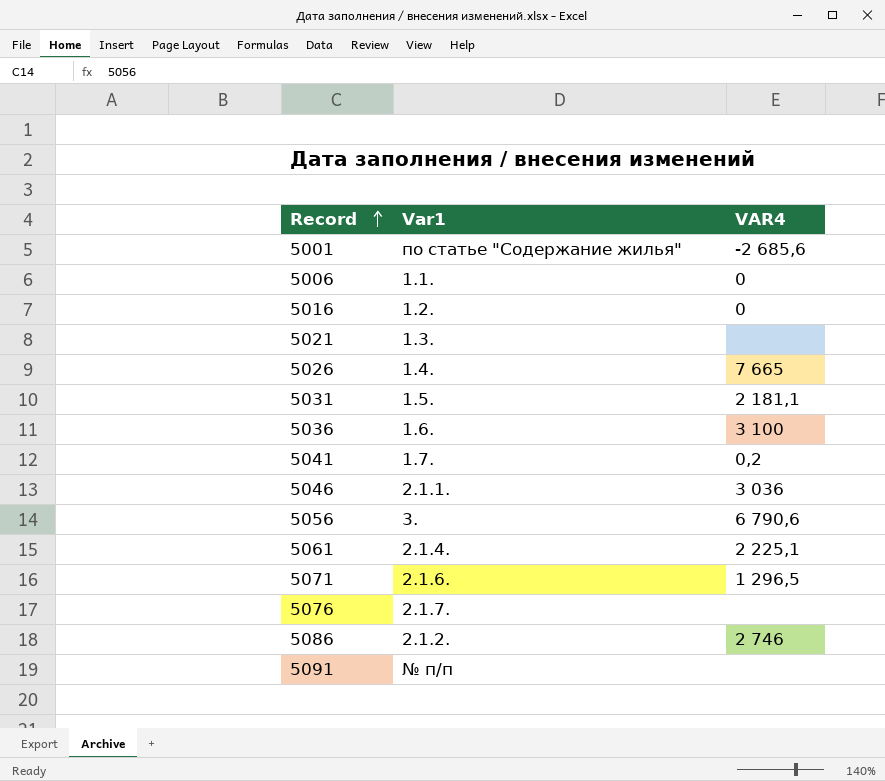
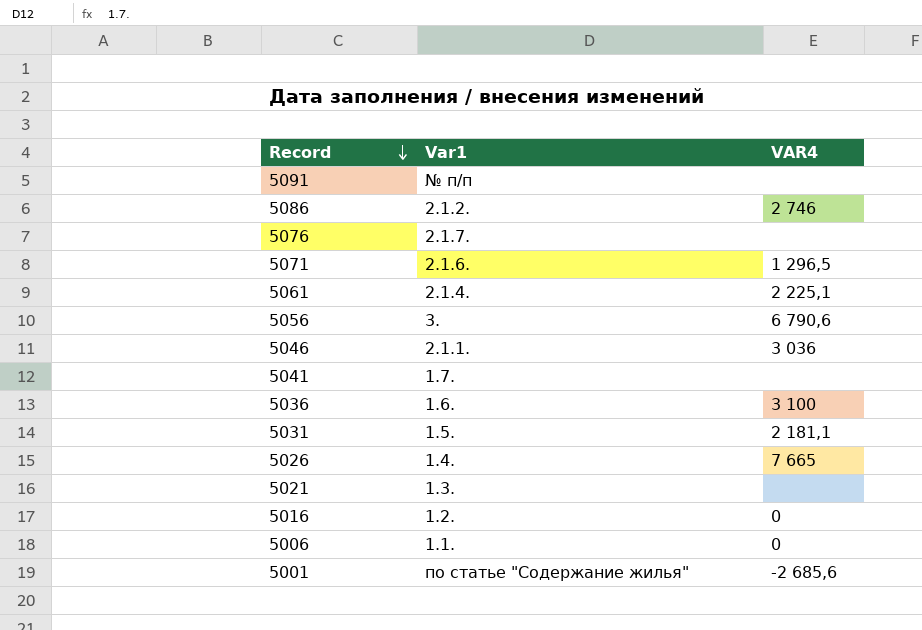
row order: Record ascending -> Record descending
5041 | VAR4: 0,2 -> none

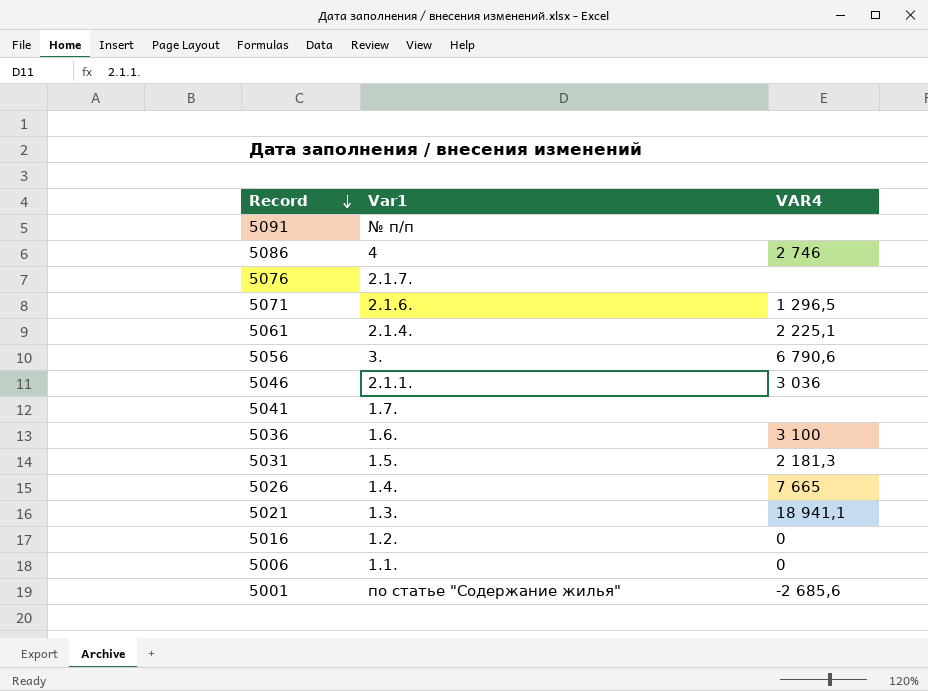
5086 | Var1: 2.1.2. -> 4
5031 | VAR4: 2 181,1 -> 2 181,3
5021 | VAR4: none -> 18 941,1

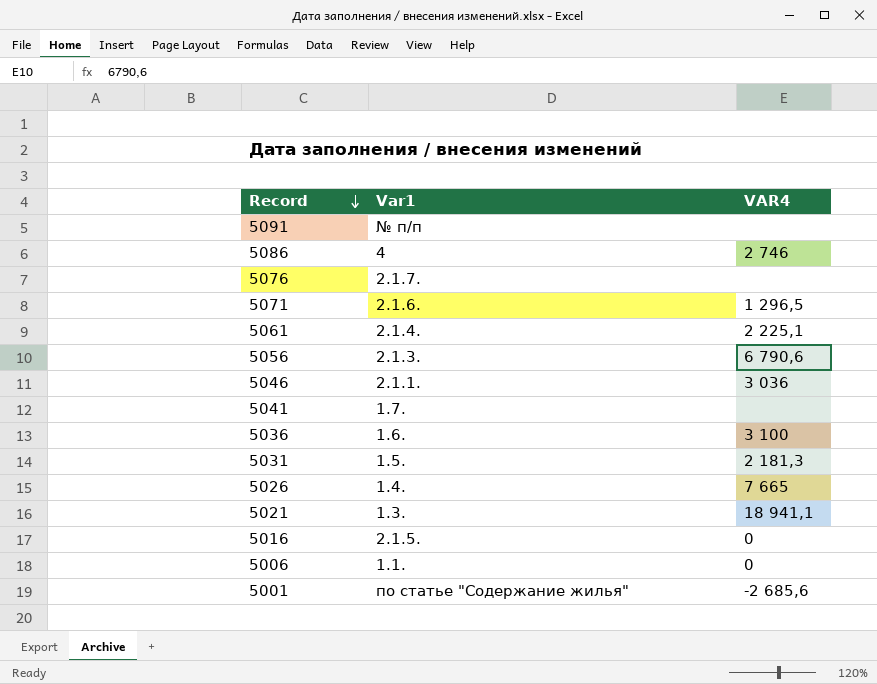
5056 | Var1: 3. -> 2.1.3.
5016 | Var1: 1.2. -> 2.1.5.

